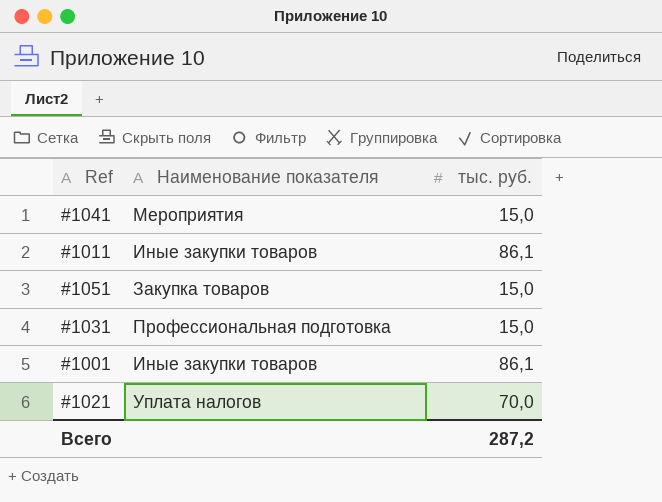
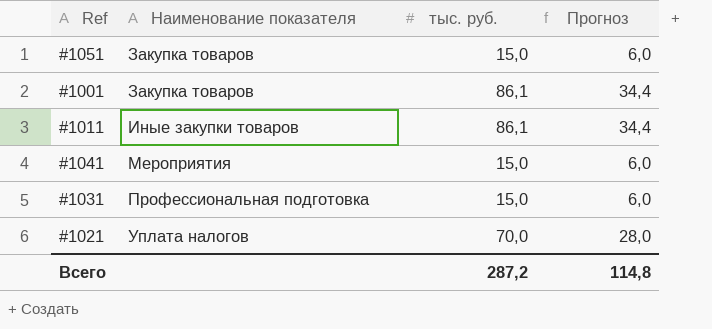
row order: none -> Наименование показателя ascending
column Прогноз | formula: none -> [тыс. руб.] * 0,4
#1001 | Наименование показателя: Иные закупки товаров -> Закупка товаров

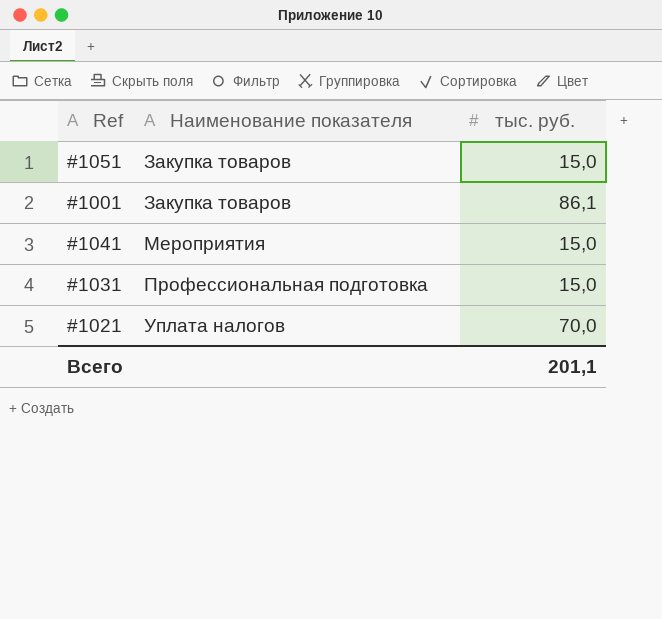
column Прогноз | formula: [тыс. руб.] * 0,4 -> none
row #1011: Иные закупки товаров | 86,1 | 34,4 -> none
Всего | тыс. руб.: 287,2 -> 201,1

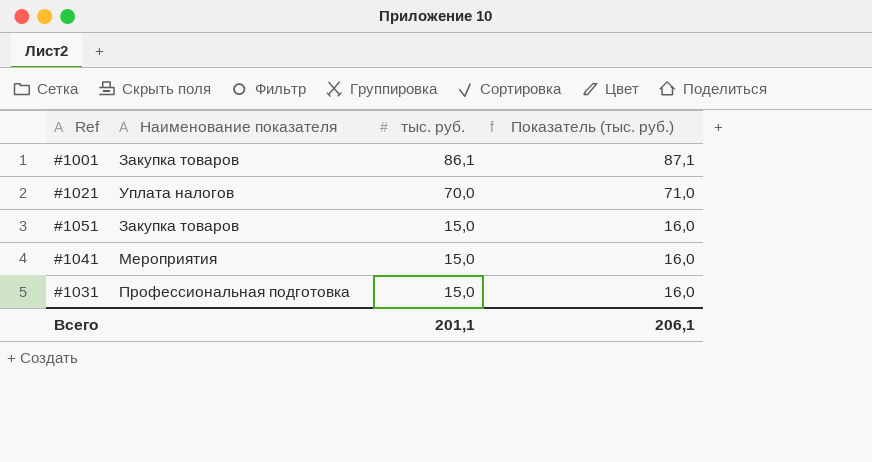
row order: Наименование показателя ascending -> тыс. руб. descending
column Показатель (тыс. руб.) | formula: none -> [тыс. руб.] + 1

